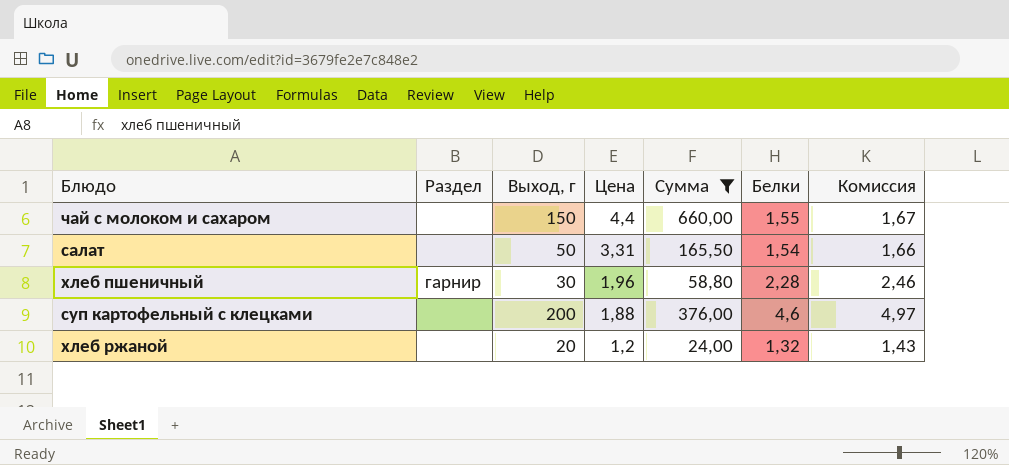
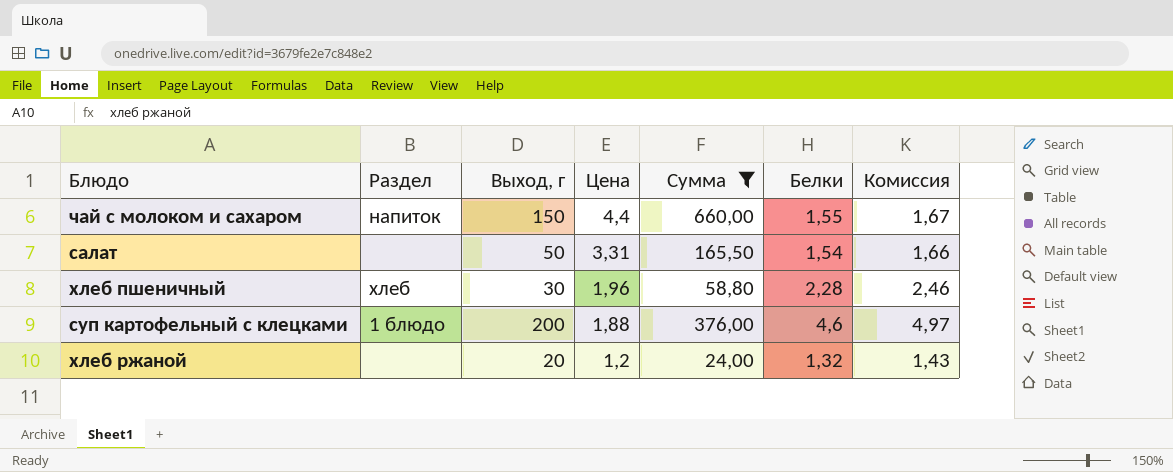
чай с молоком и сахаром | Раздел: none -> напиток
хлеб пшеничный | Раздел: гарнир -> хлеб
суп картофельный с клецками | Раздел: none -> 1 блюдо

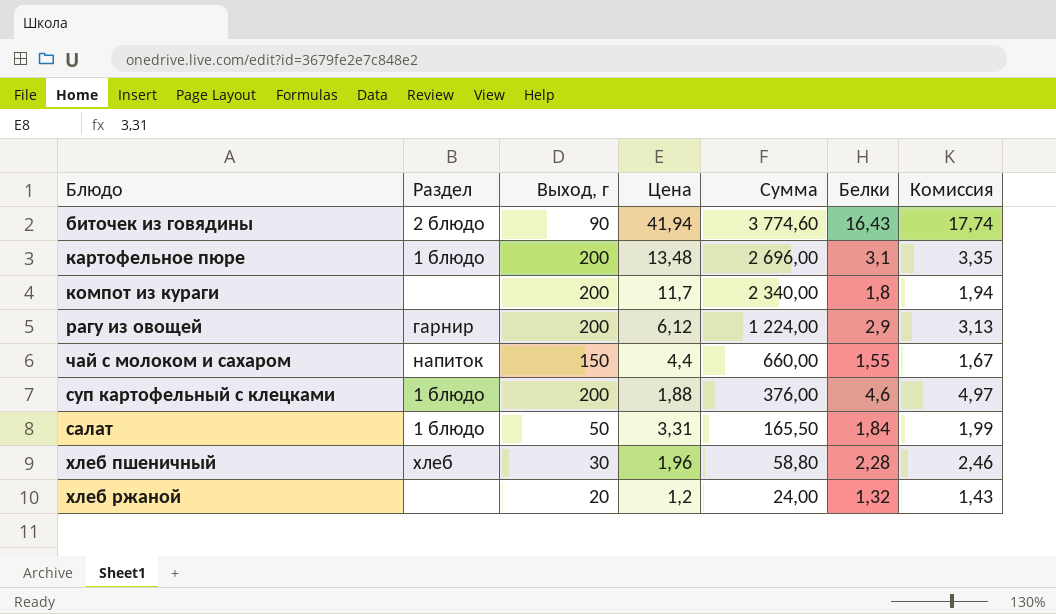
filter: Сумма <= 660,00 -> none
row order: Цена descending -> Сумма descending
салат | Раздел: none -> 1 блюдо
салат | Белки: 1,54 -> 1,84
салат | Комиссия: 1,66 -> 1,99

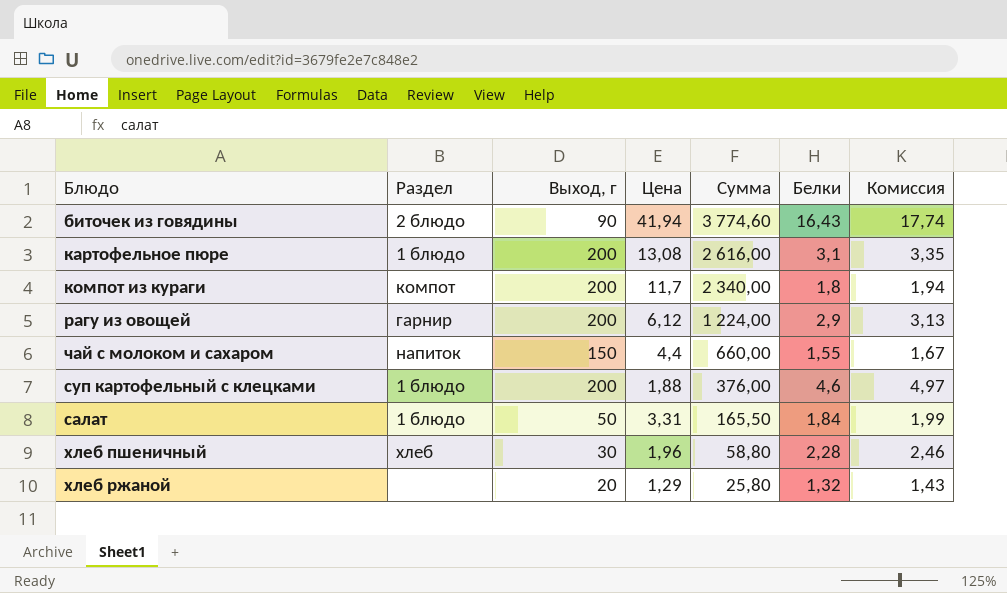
картофельное пюре | Цена: 13,48 -> 13,08
картофельное пюре | Сумма: 2 696,00 -> 2 616,00
компот из кураги | Раздел: none -> компот
хлеб ржаной | Цена: 1,2 -> 1,29
хлеб ржаной | Сумма: 24,00 -> 25,80

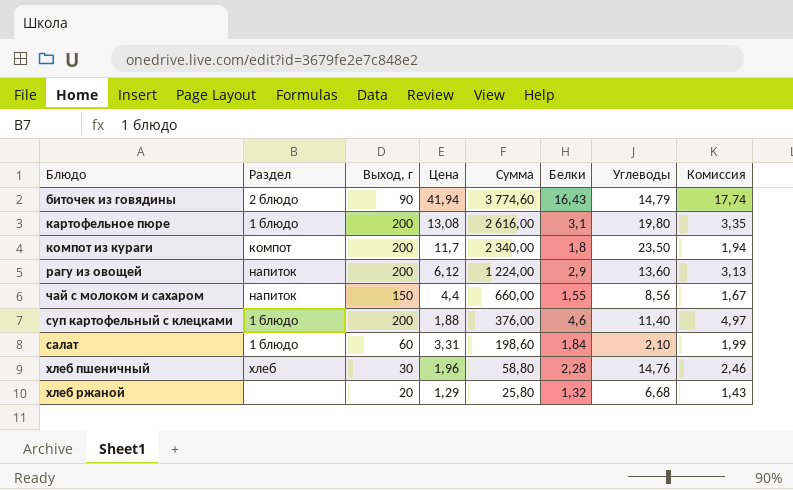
column Углеводы | position: none -> 7
рагу из овощей | Раздел: гарнир -> напиток
салат | Выход, г: 50 -> 60
салат | Сумма: 165,50 -> 198,60

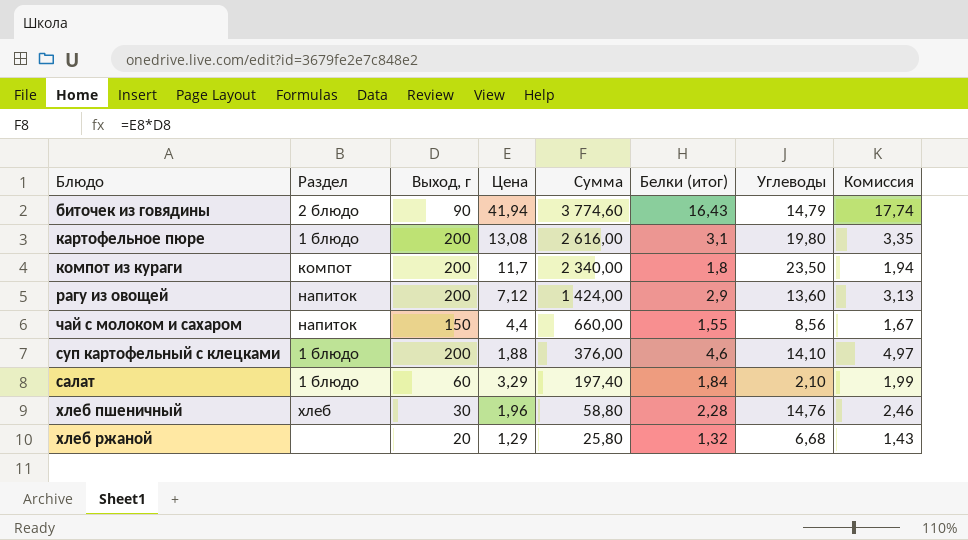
column name: Белки -> Белки (итог)
рагу из овощей | Цена: 6,12 -> 7,12
рагу из овощей | Сумма: 1 224,00 -> 1 424,00
суп картофельный с клецками | Углеводы: 11,40 -> 14,10
салат | Цена: 3,31 -> 3,29
салат | Сумма: 198,60 -> 197,40

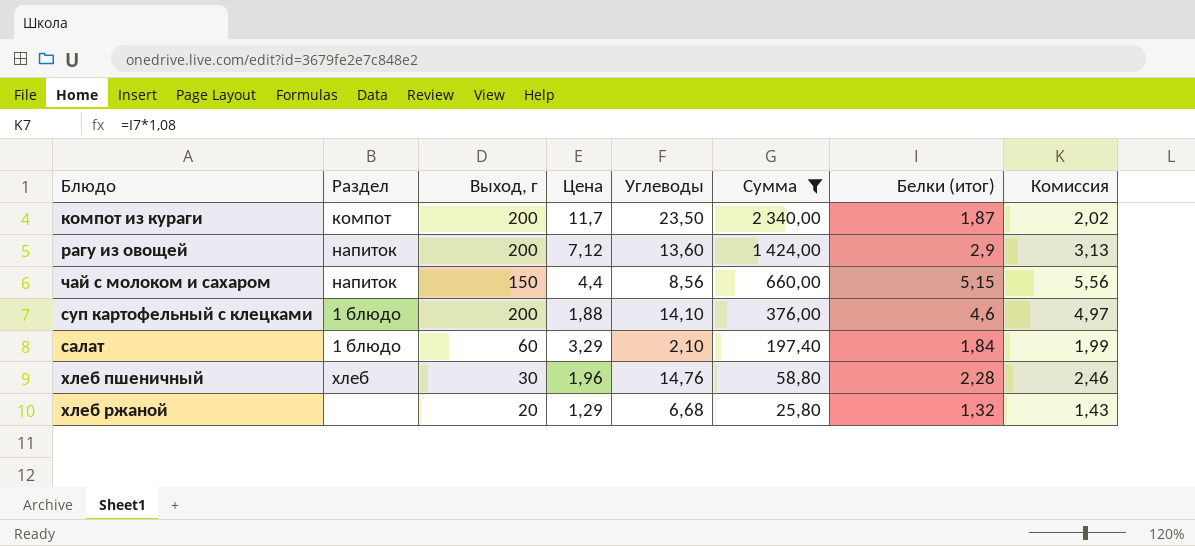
filter: none -> Сумма <= 2 340,00
column Углеводы | position: 7 -> 5
компот из кураги | Белки (итог): 1,8 -> 1,87
компот из кураги | Комиссия: 1,94 -> 2,02
чай с молоком и сахаром | Белки (итог): 1,55 -> 5,15
чай с молоком и сахаром | Комиссия: 1,67 -> 5,56

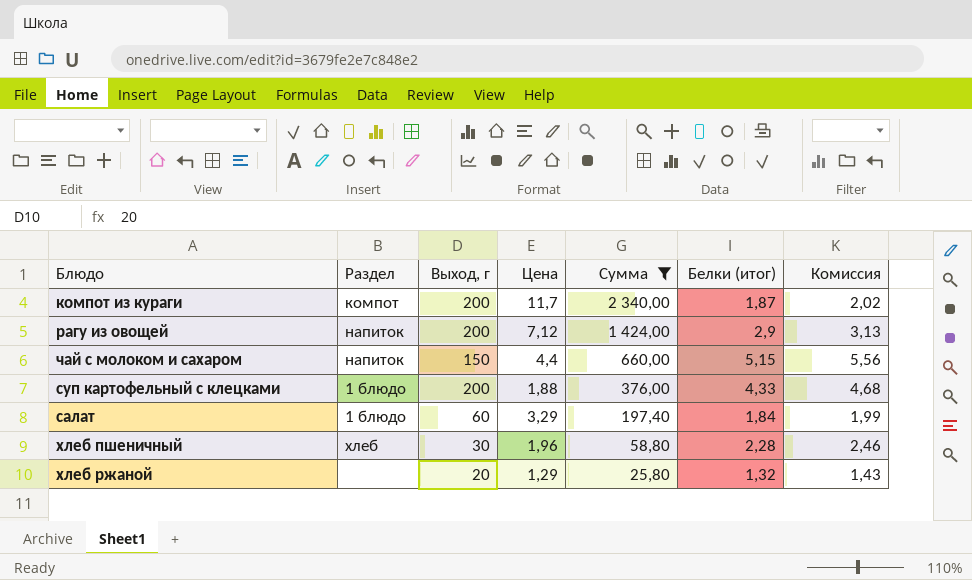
column Углеводы | position: 5 -> none
суп картофельный с клецками | Белки (итог): 4,6 -> 4,33
суп картофельный с клецками | Комиссия: 4,97 -> 4,68

